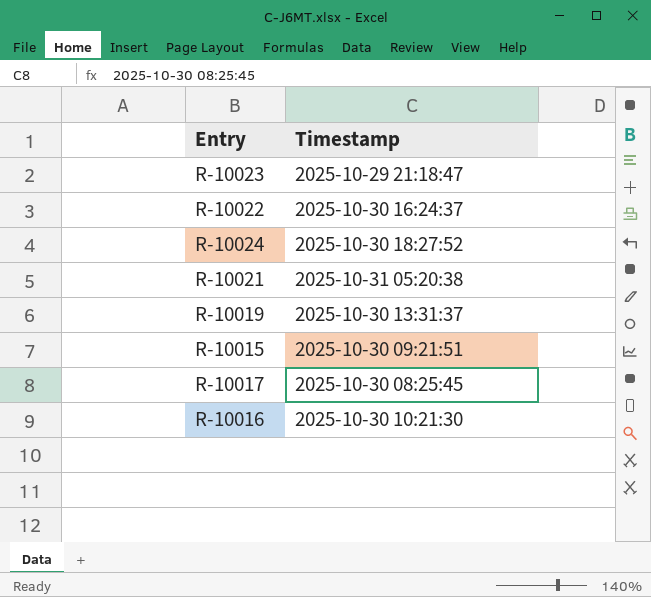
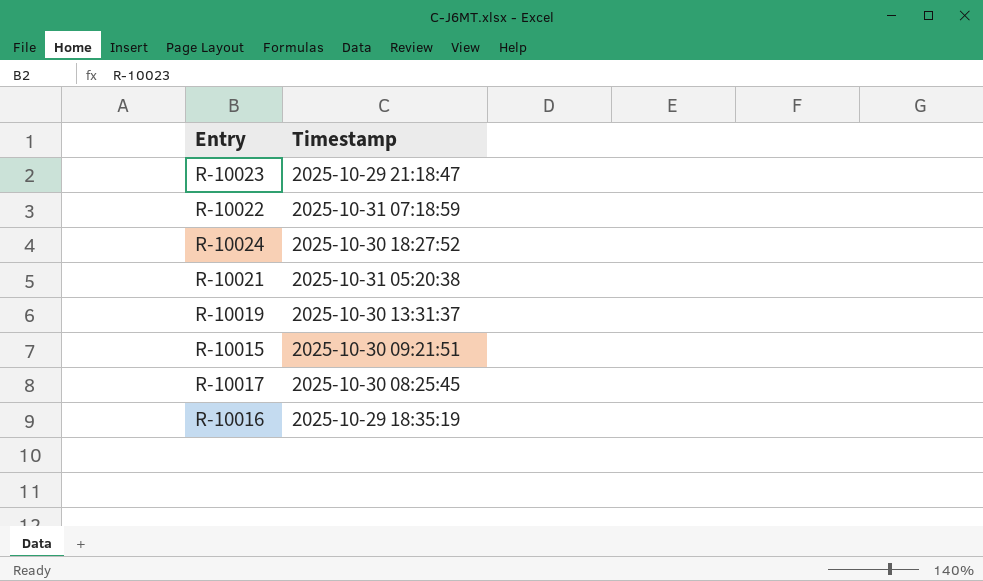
R-10022 | Timestamp: 2025-10-30 16:24:37 -> 2025-10-31 07:18:59
R-10016 | Timestamp: 2025-10-30 10:21:30 -> 2025-10-29 18:35:19

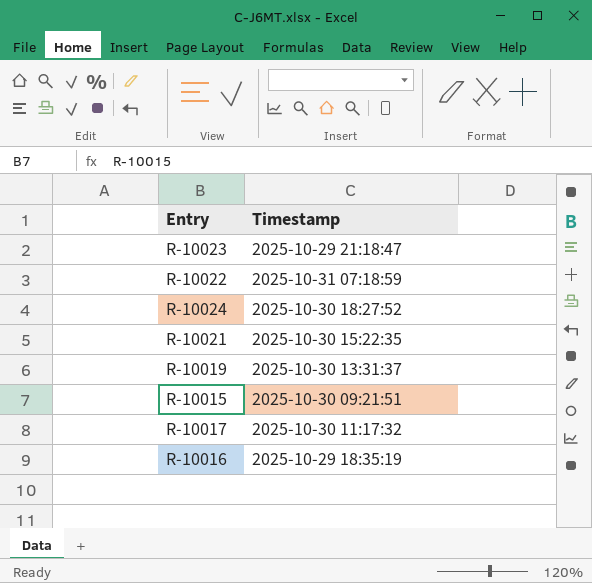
R-10021 | Timestamp: 2025-10-31 05:20:38 -> 2025-10-30 15:22:35
R-10017 | Timestamp: 2025-10-30 08:25:45 -> 2025-10-30 11:17:32

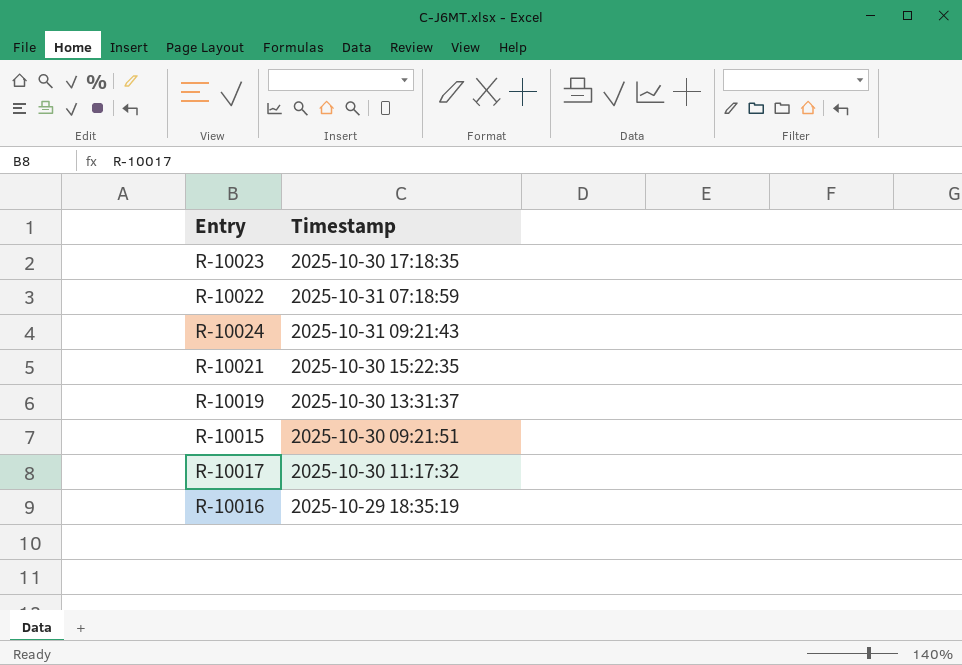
R-10023 | Timestamp: 2025-10-29 21:18:47 -> 2025-10-30 17:18:35
R-10024 | Timestamp: 2025-10-30 18:27:52 -> 2025-10-31 09:21:43

